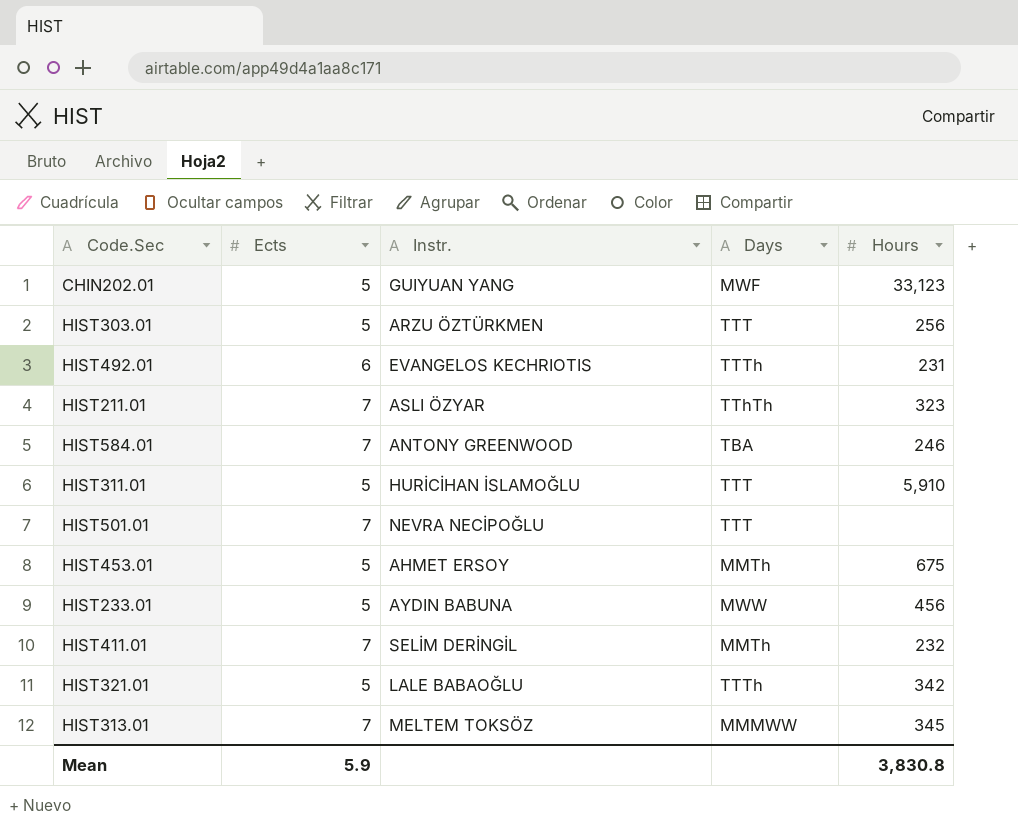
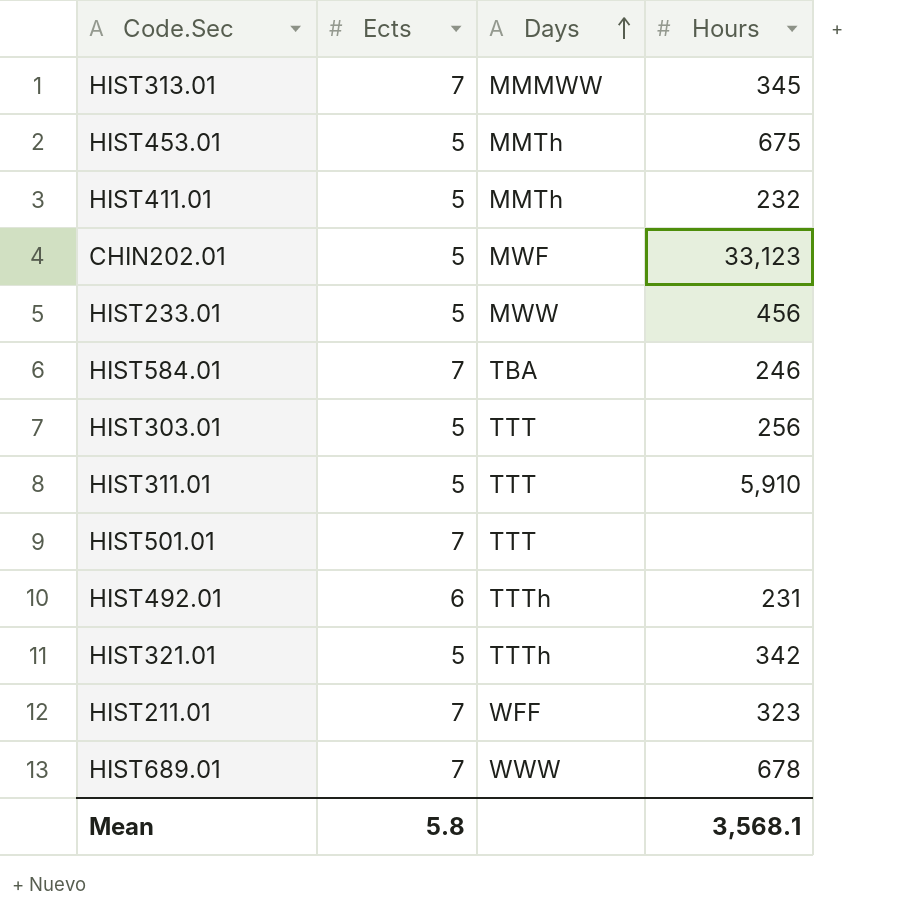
row order: none -> Days ascending
column Instr. | position: 3 -> none
HIST411.01 | Ects: 7 -> 5
HIST211.01 | Days: TThTh -> WFF
row HIST689.01: none -> 7 | WWW | 678
Mean | Ects: 5.9 -> 5.8
Mean | Hours: 3,830.8 -> 3,568.1

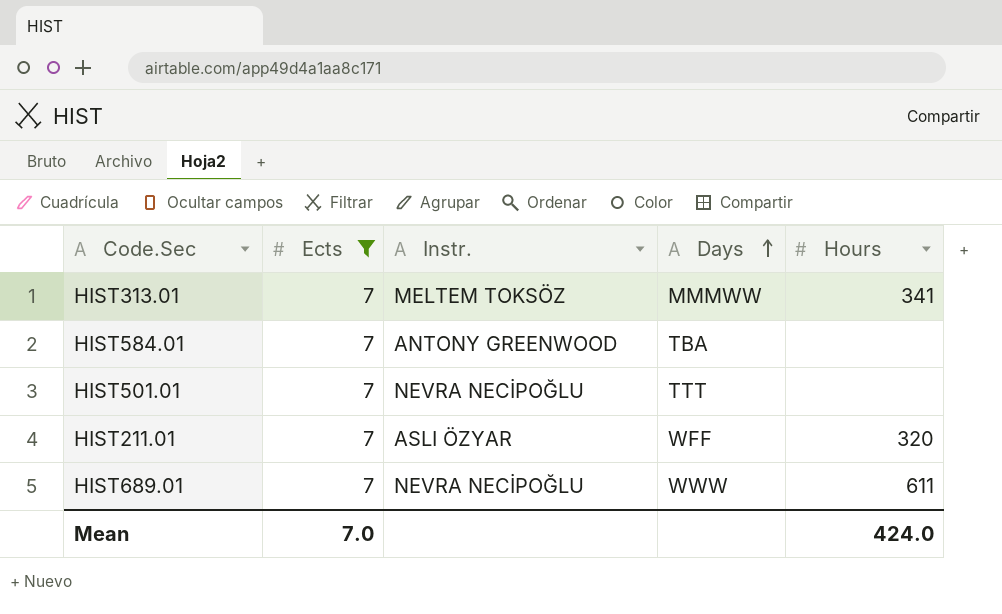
filter: none -> Ects = 7
column Instr. | position: none -> 3
HIST313.01 | Hours: 345 -> 341
HIST584.01 | Hours: 246 -> none
HIST211.01 | Hours: 323 -> 320
HIST689.01 | Hours: 678 -> 611
Mean | Ects: 5.8 -> 7.0
Mean | Hours: 3,568.1 -> 424.0

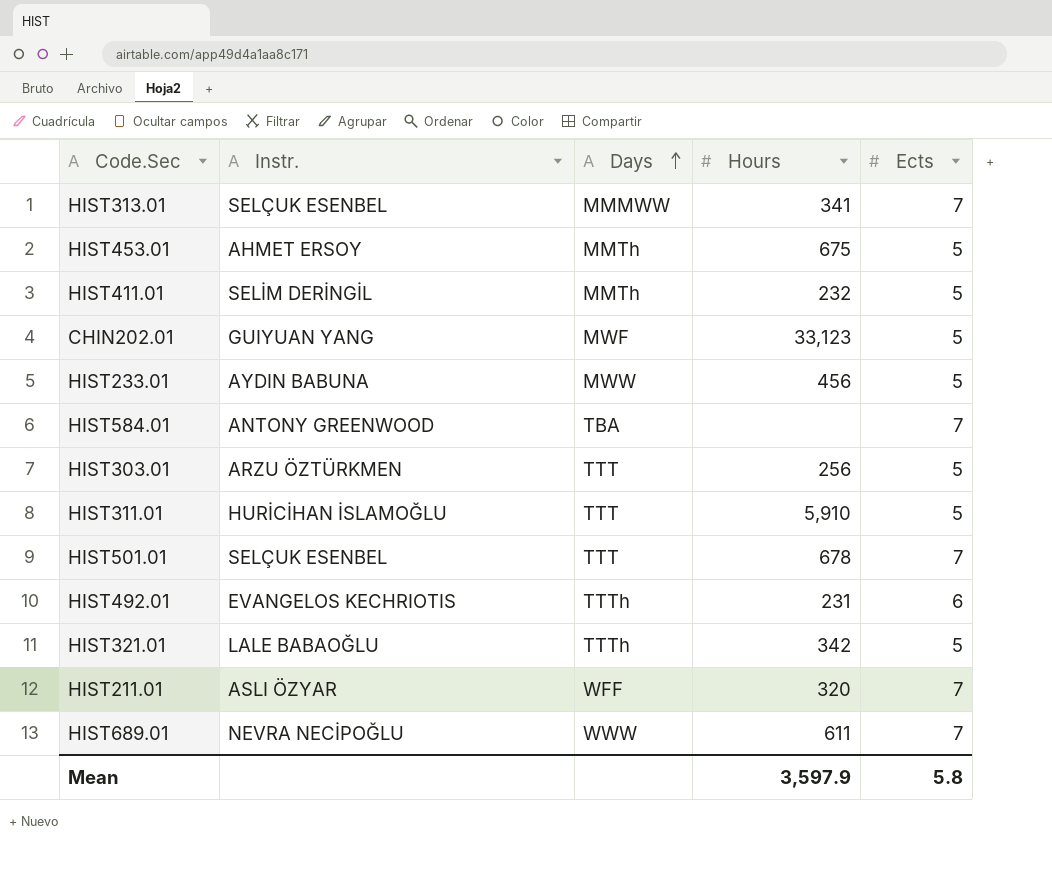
filter: Ects = 7 -> none
column Ects | position: 2 -> 5
HIST313.01 | Instr.: MELTEM TOKSÖZ -> SELÇUK ESENBEL
HIST501.01 | Instr.: NEVRA NECİPOĞLU -> SELÇUK ESENBEL
HIST501.01 | Hours: none -> 678
Mean | Hours: 424.0 -> 3,597.9
Mean | Ects: 7.0 -> 5.8

